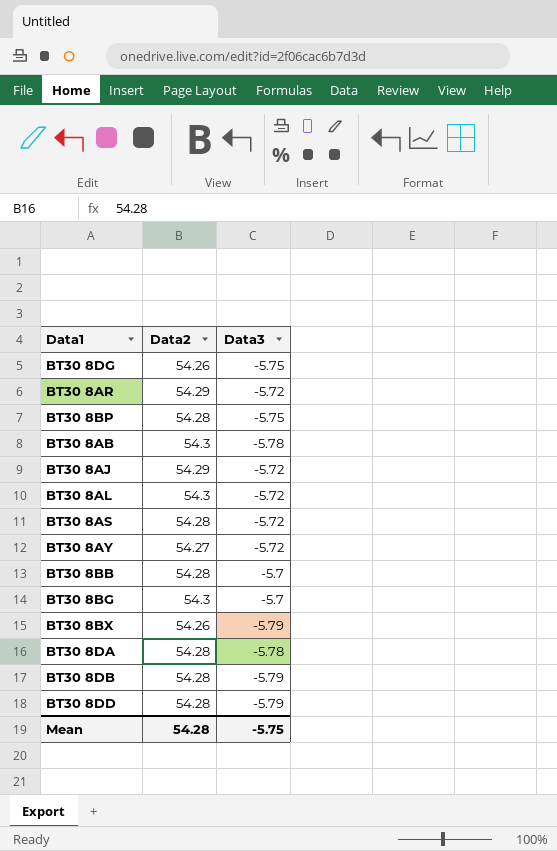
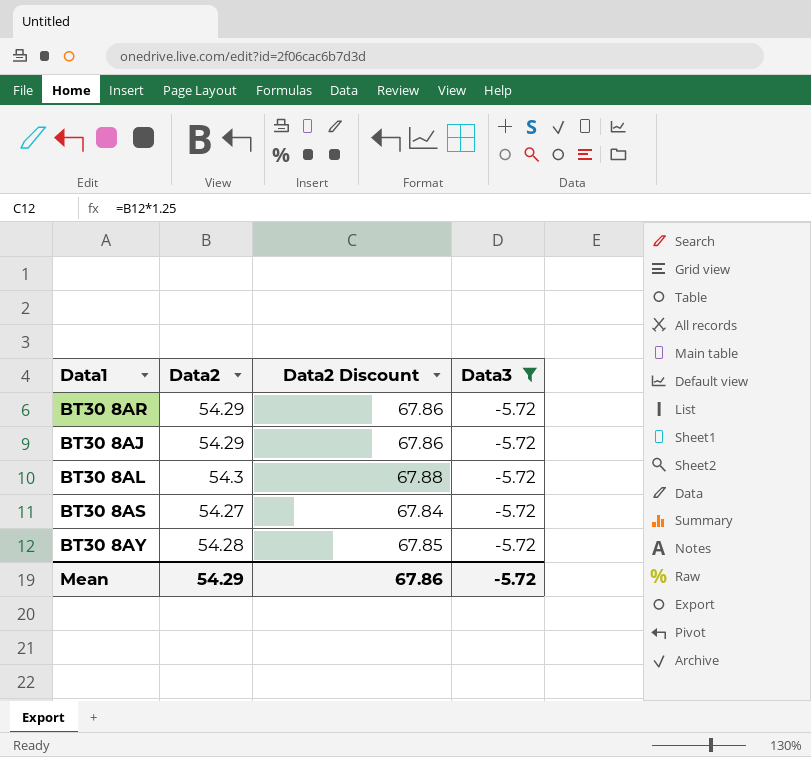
filter: none -> Data3 = -5.72
column Data2 Discount | formula: none -> [Data2] * 1.25
BT30 8AS | Data2: 54.28 -> 54.27
BT30 8AY | Data2: 54.27 -> 54.28
Mean | Data2: 54.28 -> 54.29
Mean | Data3: -5.75 -> -5.72

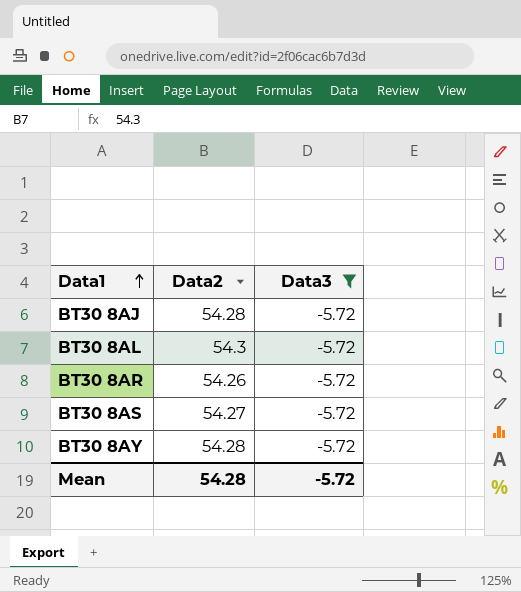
row order: none -> Data1 ascending
column Data2 Discount | formula: [Data2] * 1.25 -> none
BT30 8AJ | Data2: 54.29 -> 54.28
BT30 8AR | Data2: 54.29 -> 54.26
Mean | Data2: 54.29 -> 54.28

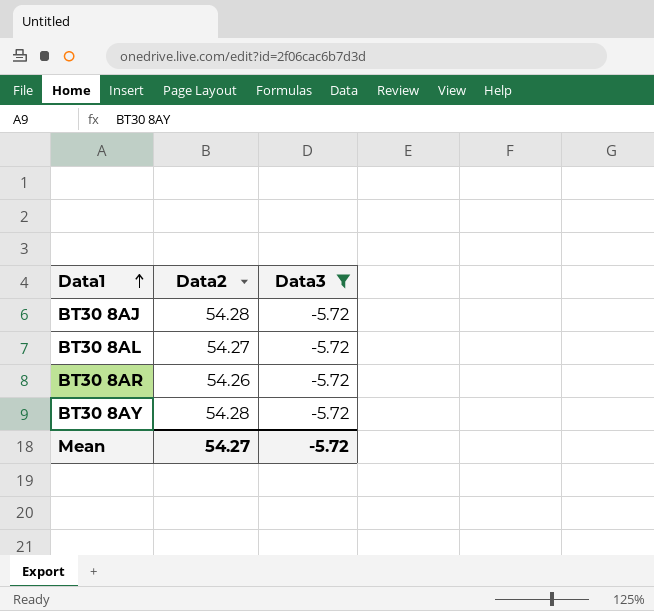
row BT30 8AS: 54.27 | -5.72 -> none
BT30 8AL | Data2: 54.3 -> 54.27
Mean | Data2: 54.28 -> 54.27

